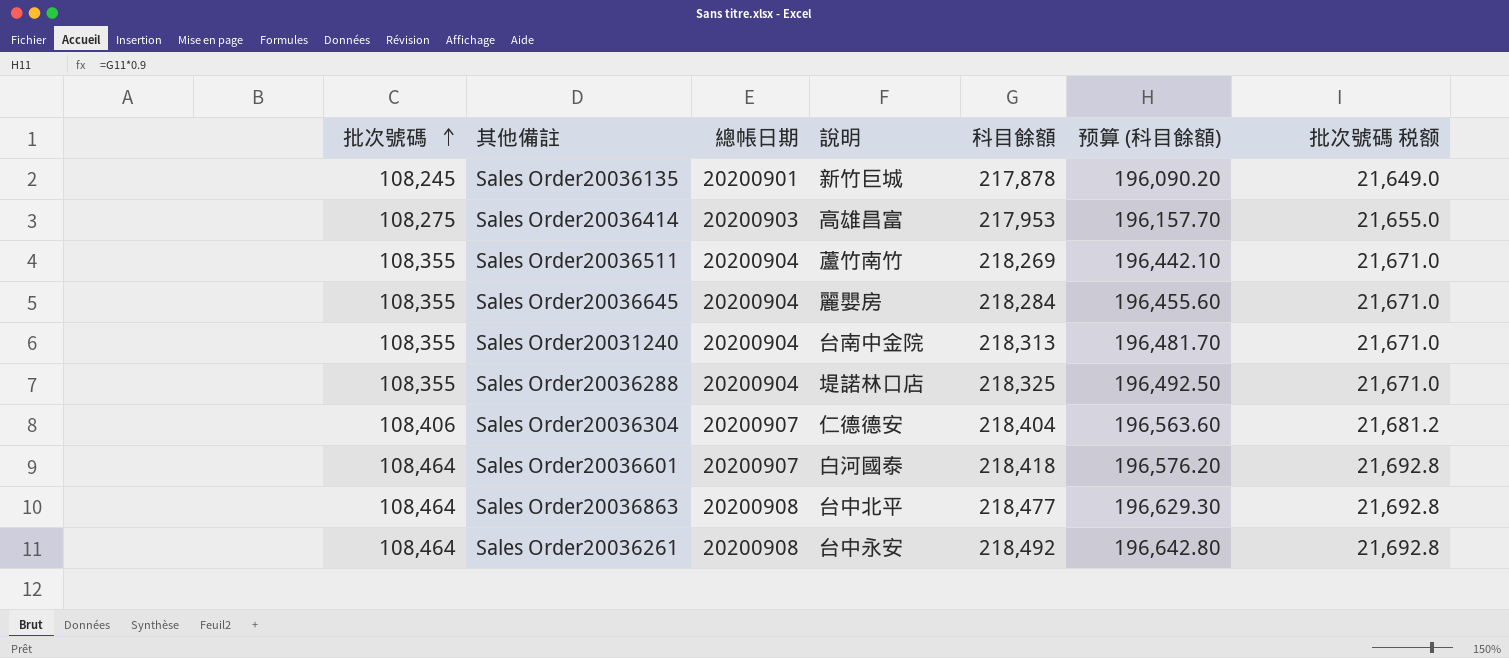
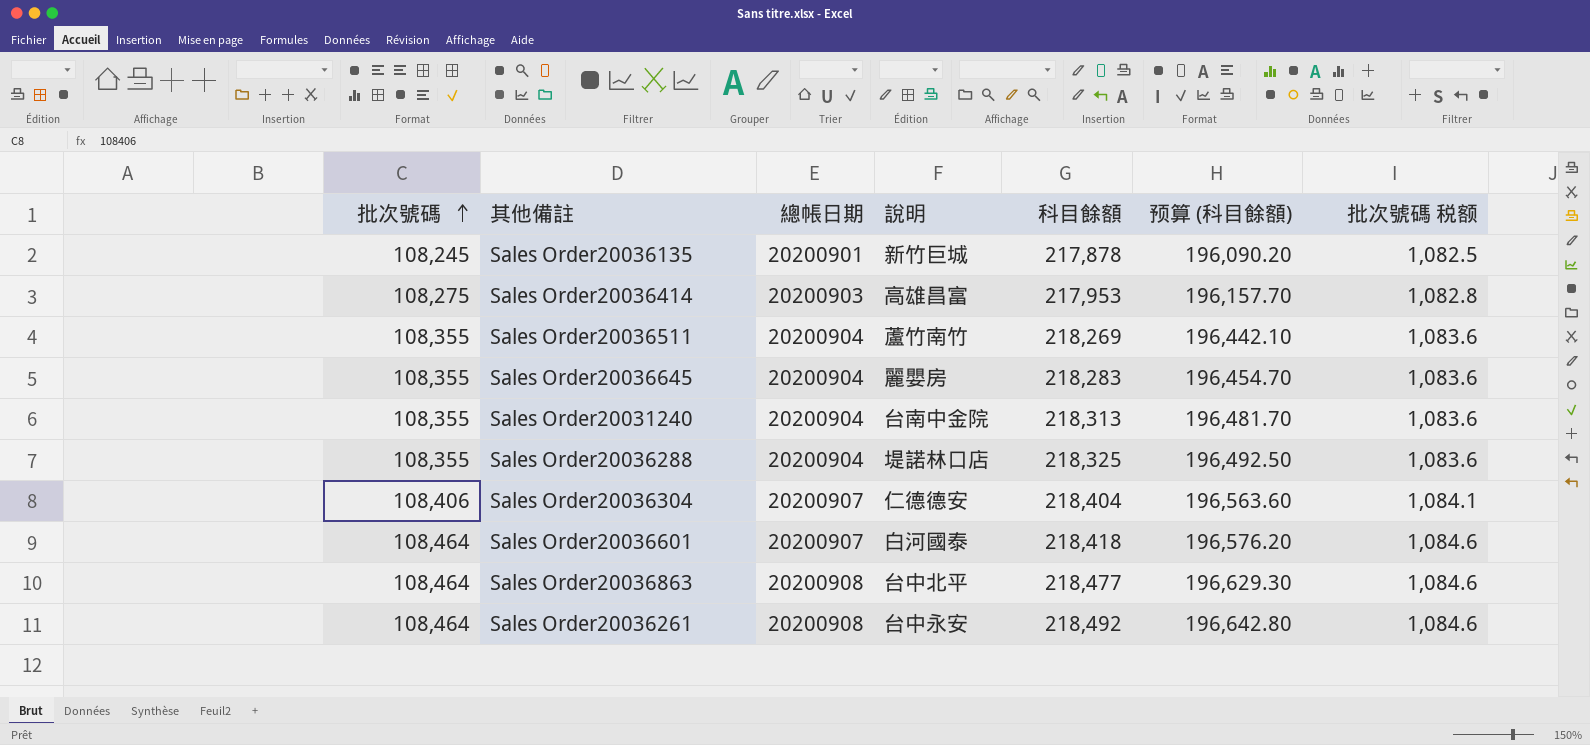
column 批次號碼 税额 | formula: [批次號碼] * 0.2 -> [批次號碼] * 0.01
Sales Order20036645 | 科目餘額: 218,284 -> 218,283
Sales Order20036645 | 预算 (科目餘額): 196,455.60 -> 196,454.70

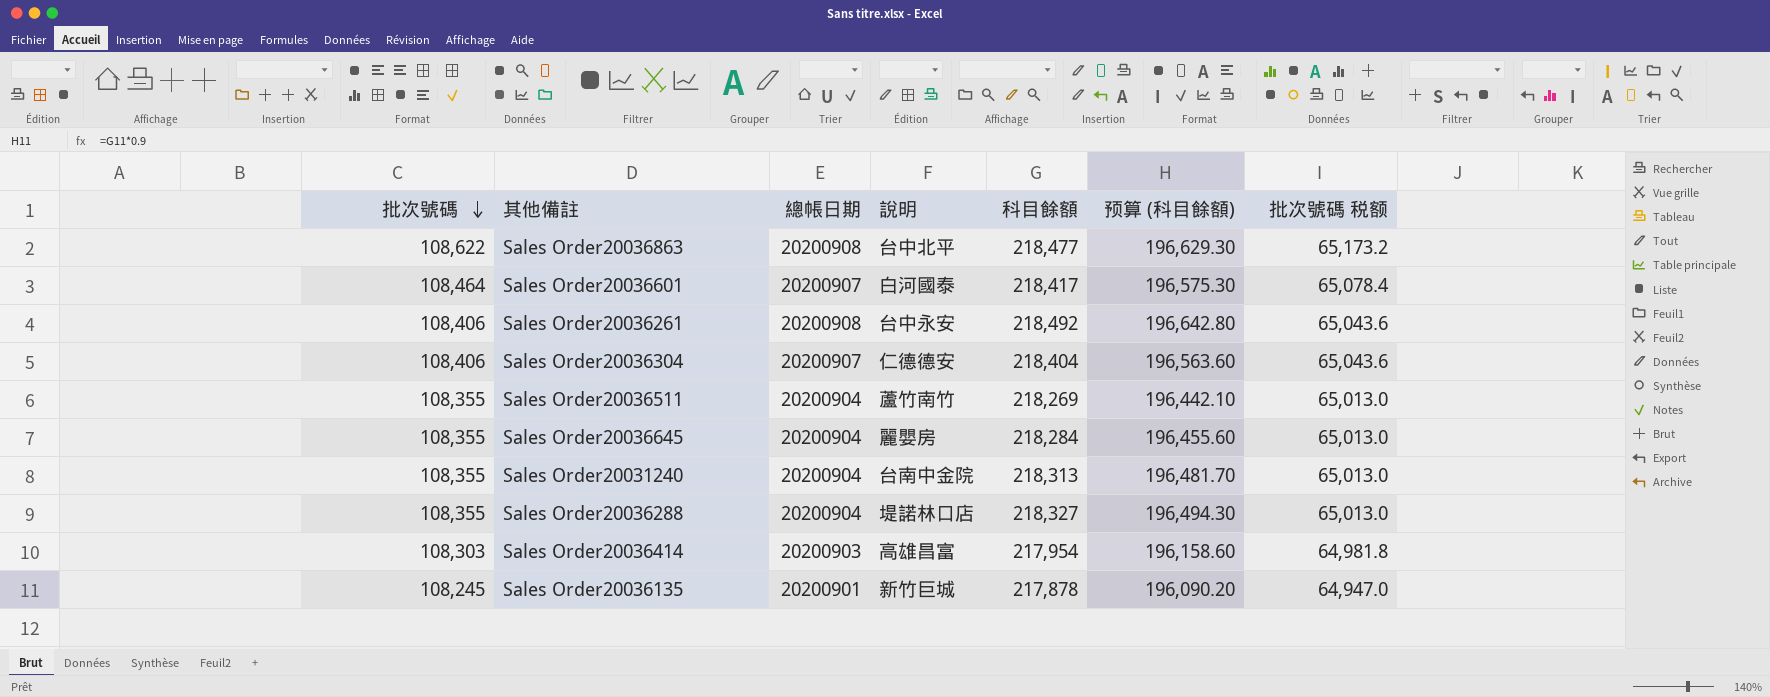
row order: 批次號碼 ascending -> 批次號碼 descending
column 批次號碼 税额 | formula: [批次號碼] * 0.01 -> [批次號碼] * 0.6
Sales Order20036863 | 批次號碼: 108,464 -> 108,622
Sales Order20036601 | 科目餘額: 218,418 -> 218,417
Sales Order20036601 | 预算 (科目餘額): 196,576.20 -> 196,575.30
Sales Order20036261 | 批次號碼: 108,464 -> 108,406
Sales Order20036645 | 科目餘額: 218,283 -> 218,284
Sales Order20036645 | 预算 (科目餘額): 196,454.70 -> 196,455.60
Sales Order20036288 | 科目餘額: 218,325 -> 218,327
Sales Order20036288 | 预算 (科目餘額): 196,492.50 -> 196,494.30
Sales Order20036414 | 批次號碼: 108,275 -> 108,303
Sales Order20036414 | 科目餘額: 217,953 -> 217,954
Sales Order20036414 | 预算 (科目餘額): 196,157.70 -> 196,158.60

